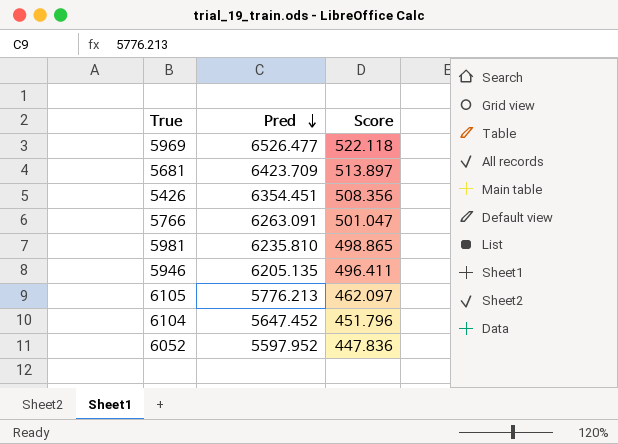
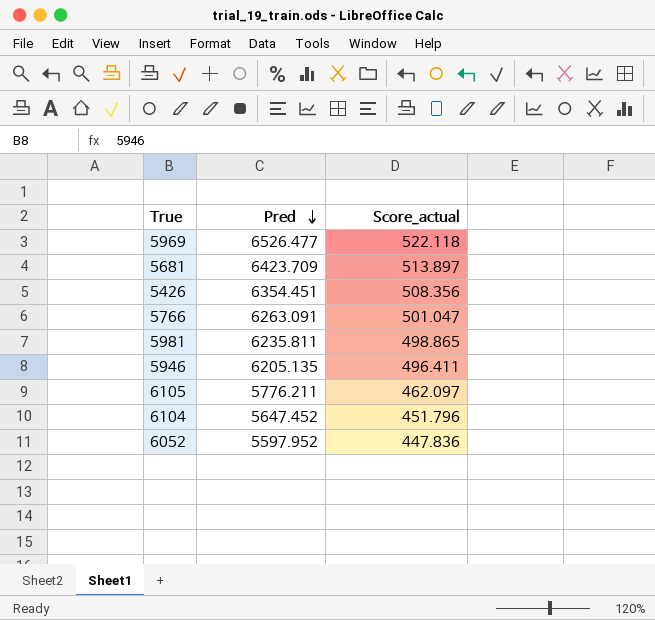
column name: Score -> Score_actual
5981 | Pred: 6235.810 -> 6235.811
6105 | Pred: 5776.213 -> 5776.211

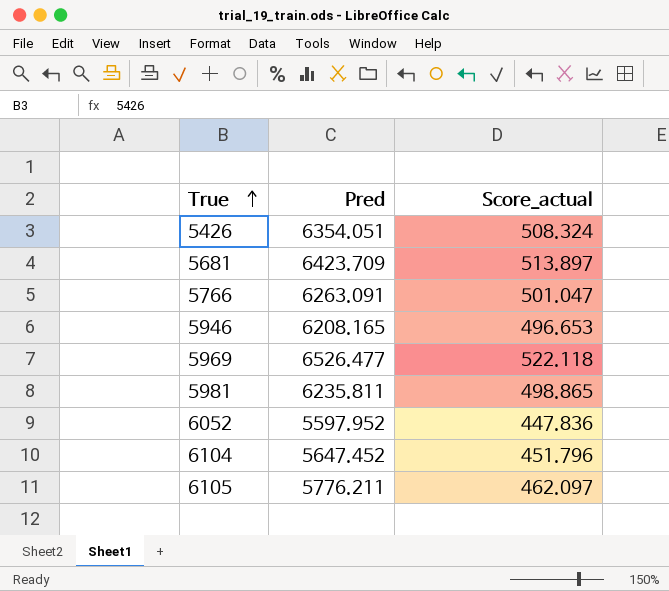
row order: Pred descending -> True ascending
5426 | Pred: 6354.451 -> 6354.051
5426 | Score_actual: 508.356 -> 508.324
5946 | Pred: 6205.135 -> 6208.165
5946 | Score_actual: 496.411 -> 496.653

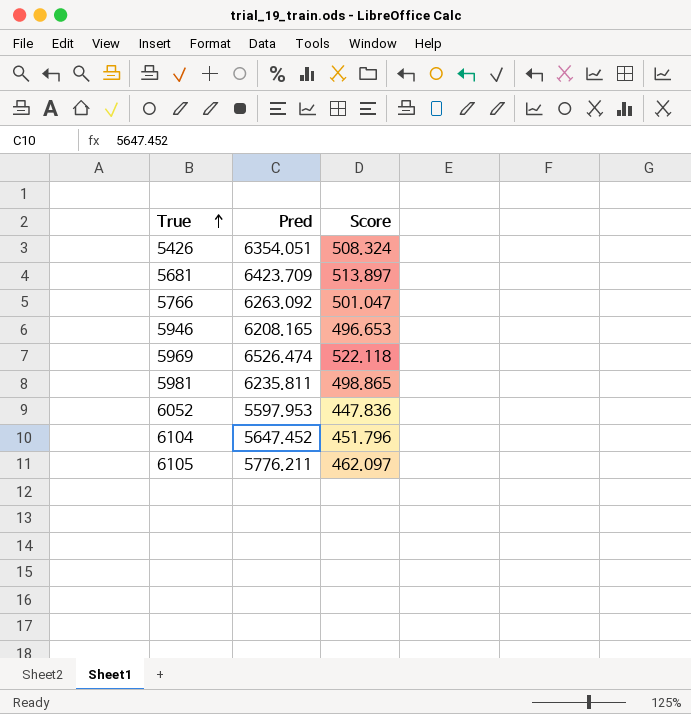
column name: Score_actual -> Score
5766 | Pred: 6263.091 -> 6263.092
5969 | Pred: 6526.477 -> 6526.474
6052 | Pred: 5597.952 -> 5597.953

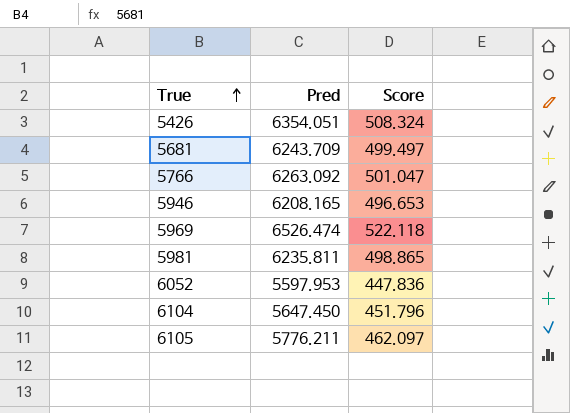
5681 | Pred: 6423.709 -> 6243.709
5681 | Score: 513.897 -> 499.497
6104 | Pred: 5647.452 -> 5647.450

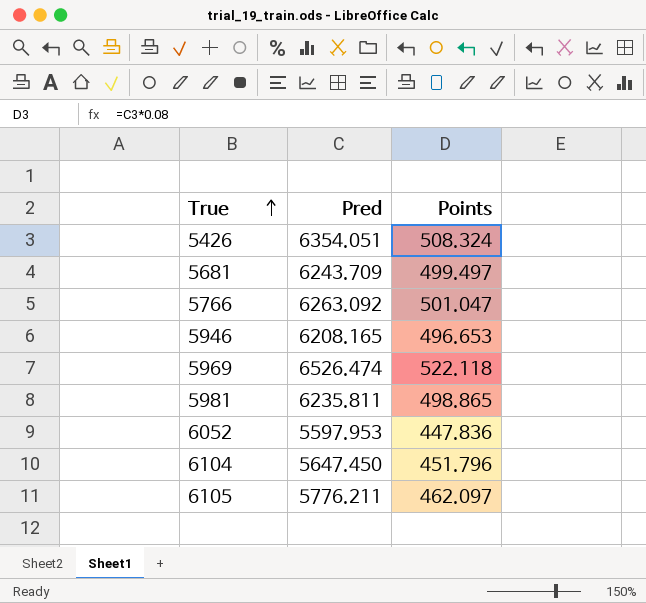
column name: Score -> Points

